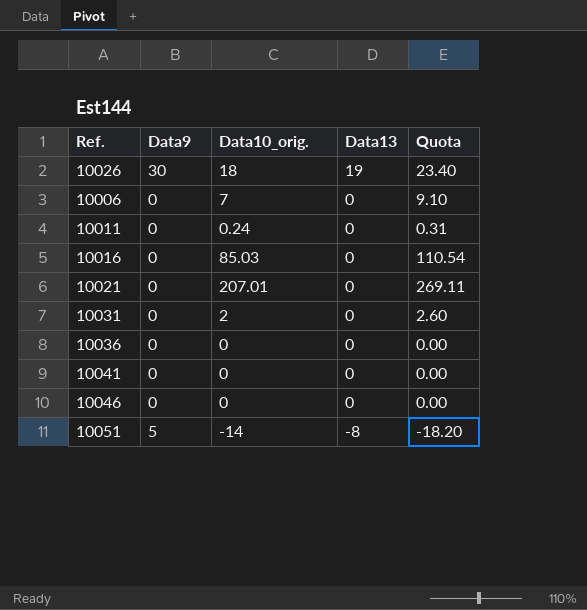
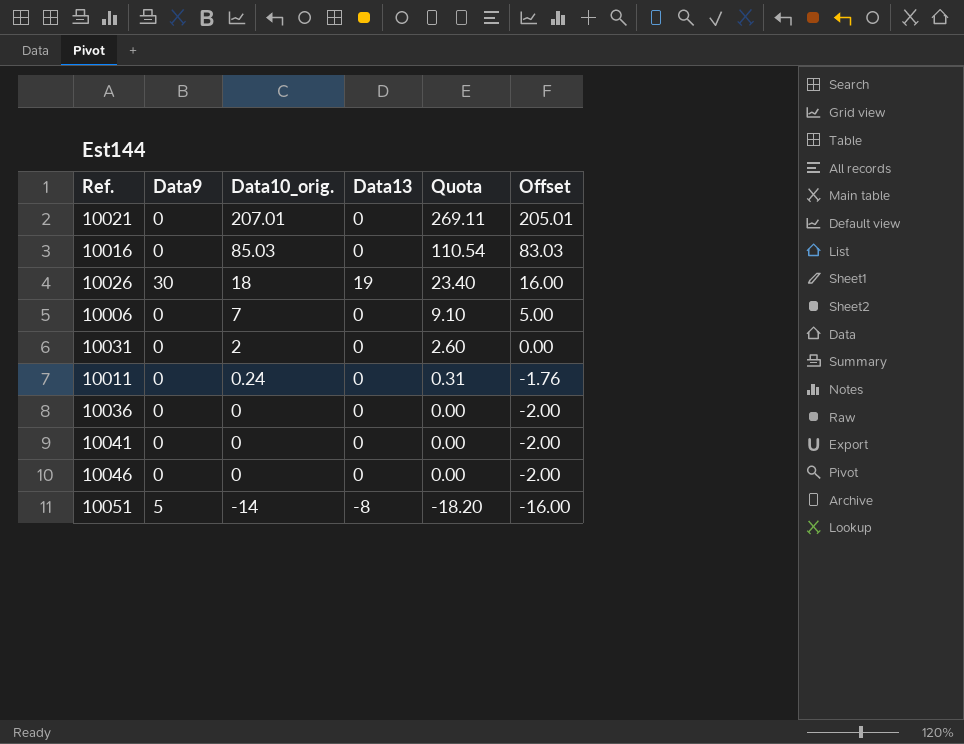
row order: Data13 descending -> Data10_orig. descending
column Offset | formula: none -> [Data10_orig.] - 2

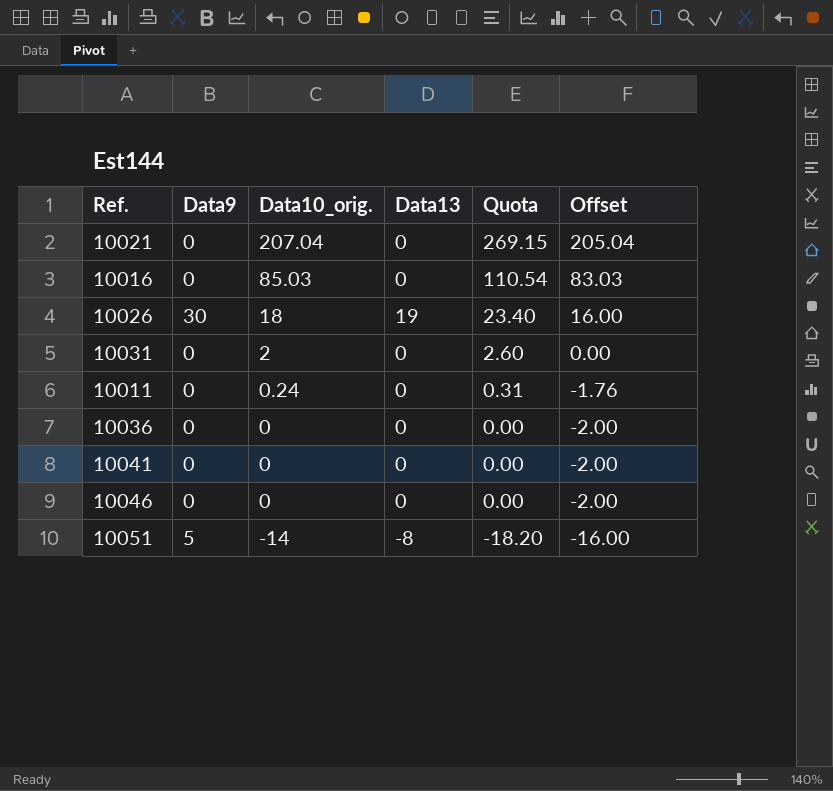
row 10006: 0 | 7 | 0 | 9.10 | 5.00 -> none
10021 | Data10_orig.: 207.01 -> 207.04
10021 | Quota: 269.11 -> 269.15
10021 | Offset: 205.01 -> 205.04

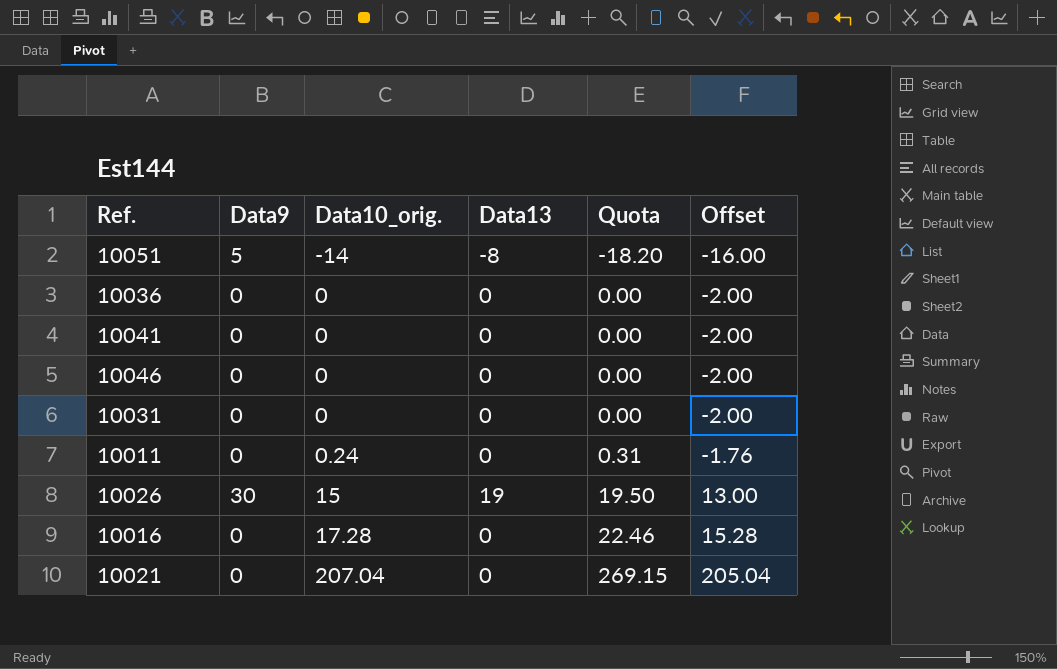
row order: Data10_orig. descending -> Data10_orig. ascending
10031 | Data10_orig.: 2 -> 0
10031 | Quota: 2.60 -> 0.00
10031 | Offset: 0.00 -> -2.00
10026 | Data10_orig.: 18 -> 15
10026 | Quota: 23.40 -> 19.50
10026 | Offset: 16.00 -> 13.00
10016 | Data10_orig.: 85.03 -> 17.28
10016 | Quota: 110.54 -> 22.46
10016 | Offset: 83.03 -> 15.28

